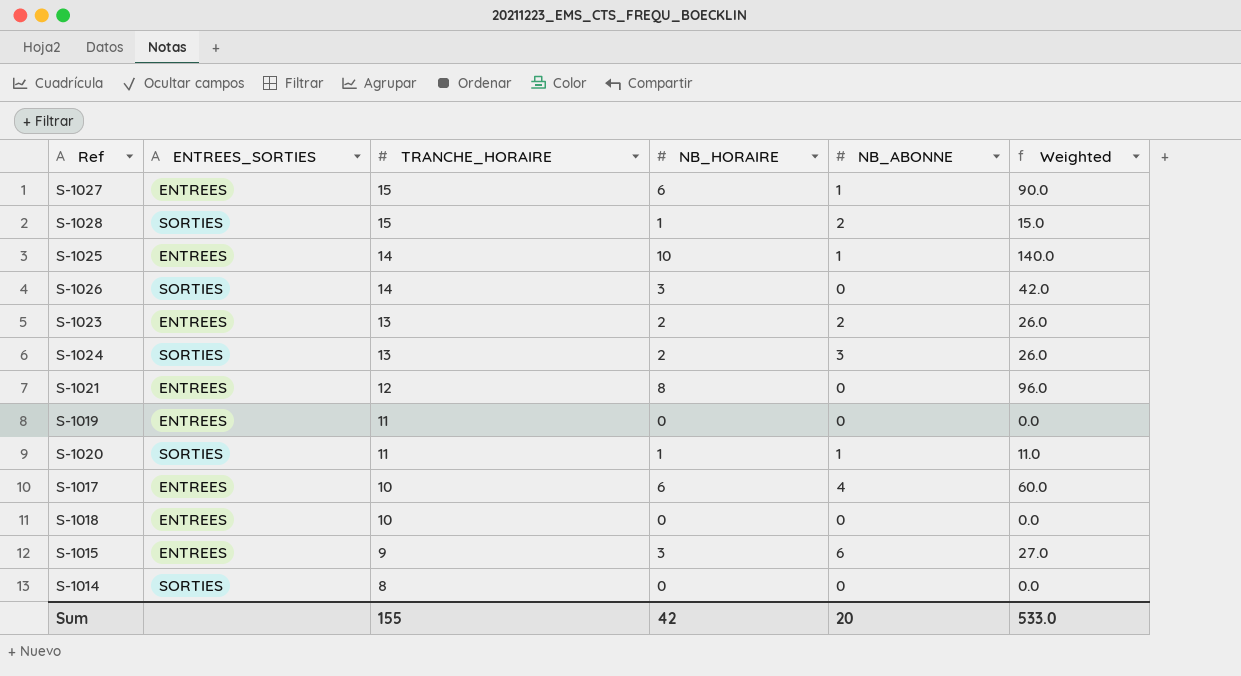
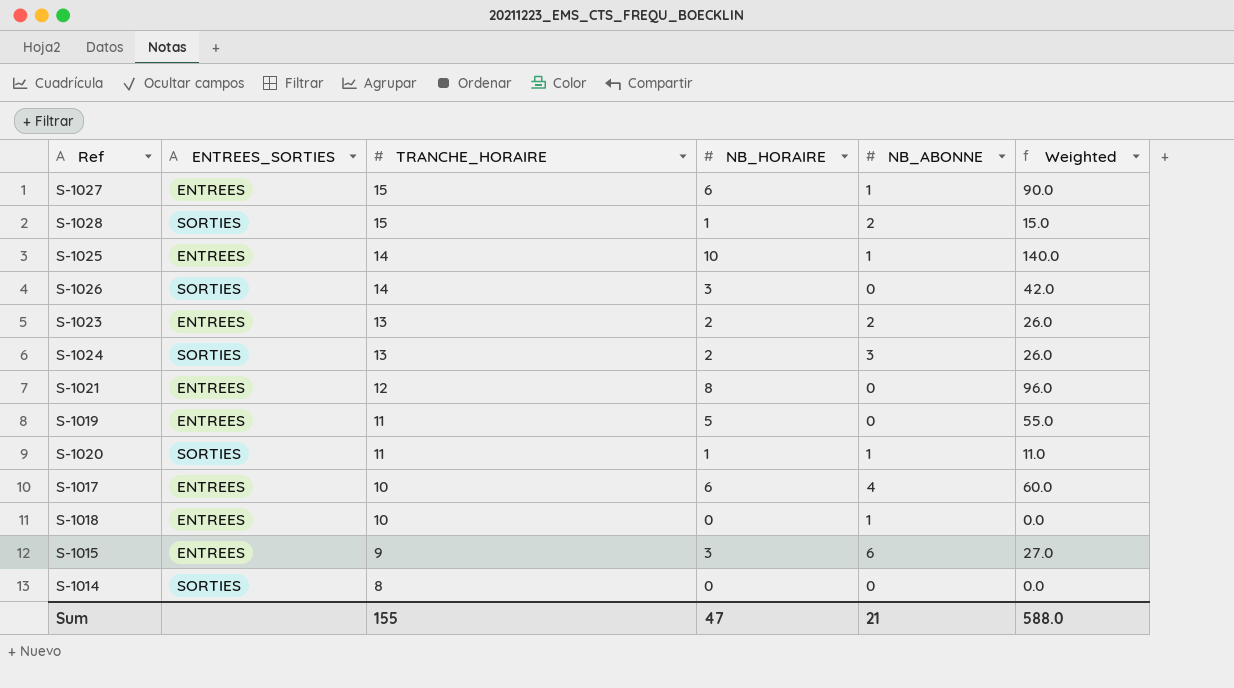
S-1019 | NB_HORAIRE: 0 -> 5
S-1019 | Weighted: 0.0 -> 55.0
S-1018 | NB_ABONNE: 0 -> 1
Sum | NB_HORAIRE: 42 -> 47
Sum | NB_ABONNE: 20 -> 21
Sum | Weighted: 533.0 -> 588.0

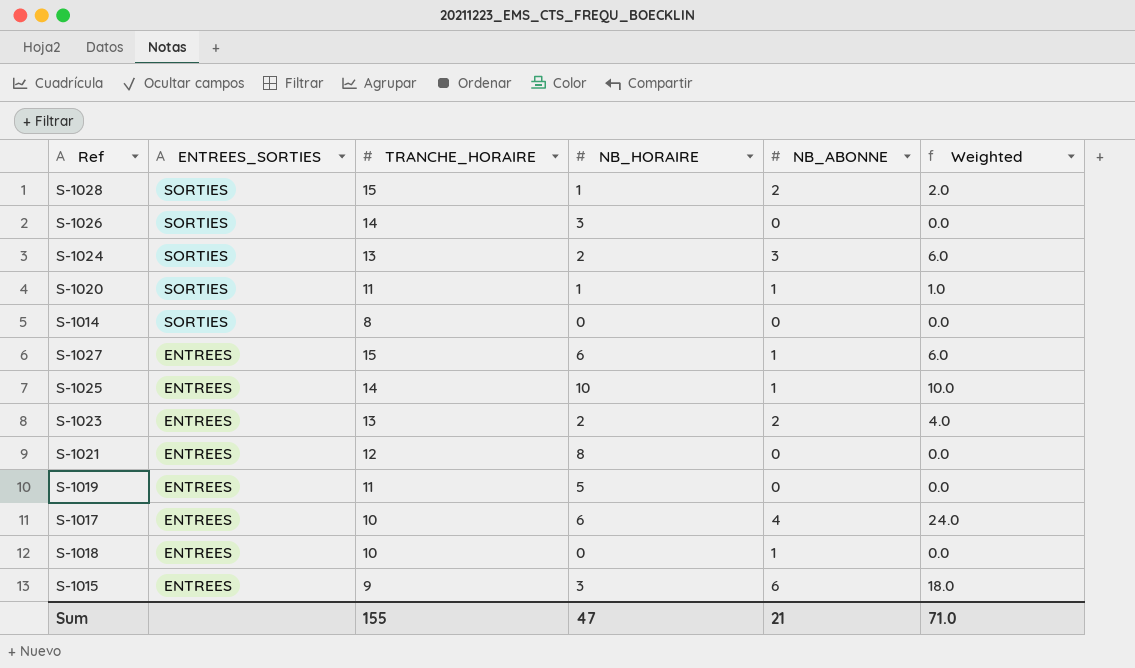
row order: TRANCHE_HORAIRE descending -> ENTREES_SORTIES descending
column Weighted | formula: [TRANCHE_HORAIRE] * [NB_HORAIRE] -> [NB_HORAIRE] * [NB_ABONNE]
Sum | Weighted: 588.0 -> 71.0

